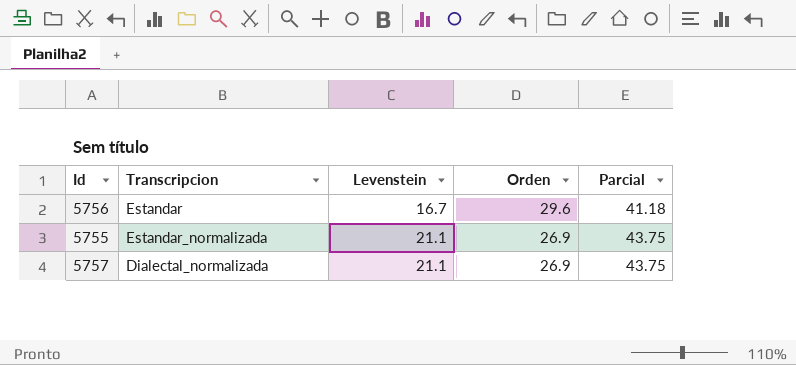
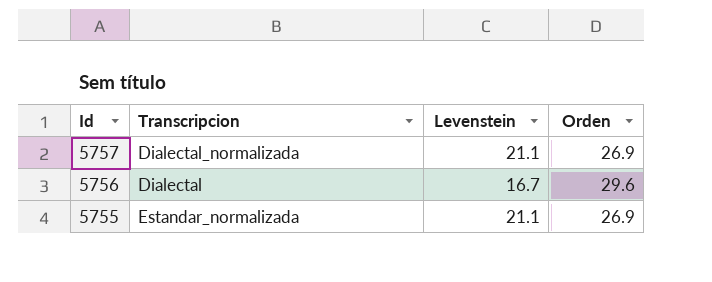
row order: Levenstein ascending -> Id descending
column Parcial | position: 5 -> none
5756 | Transcripcion: Estandar -> Dialectal

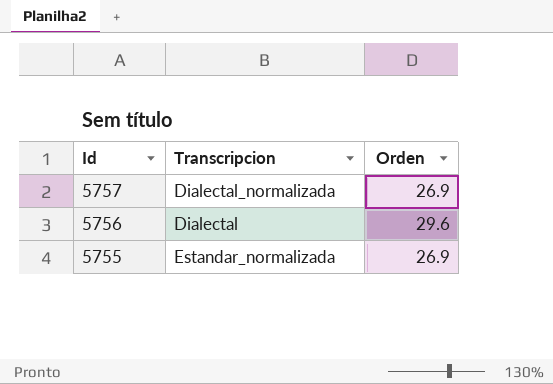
column Levenstein | position: 3 -> none

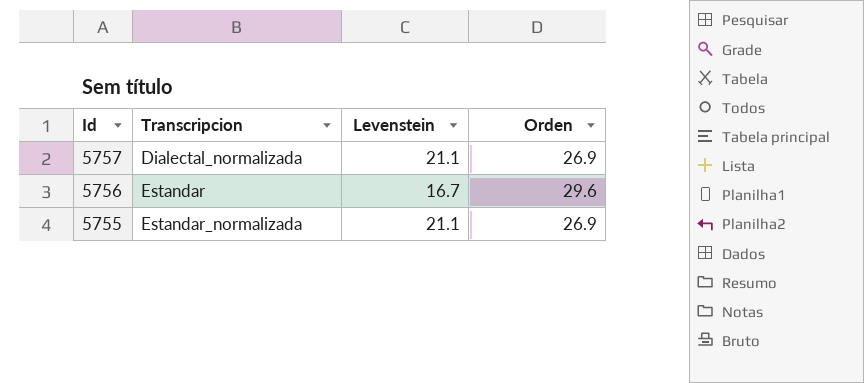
column Levenstein | position: none -> 3
5756 | Transcripcion: Dialectal -> Estandar

